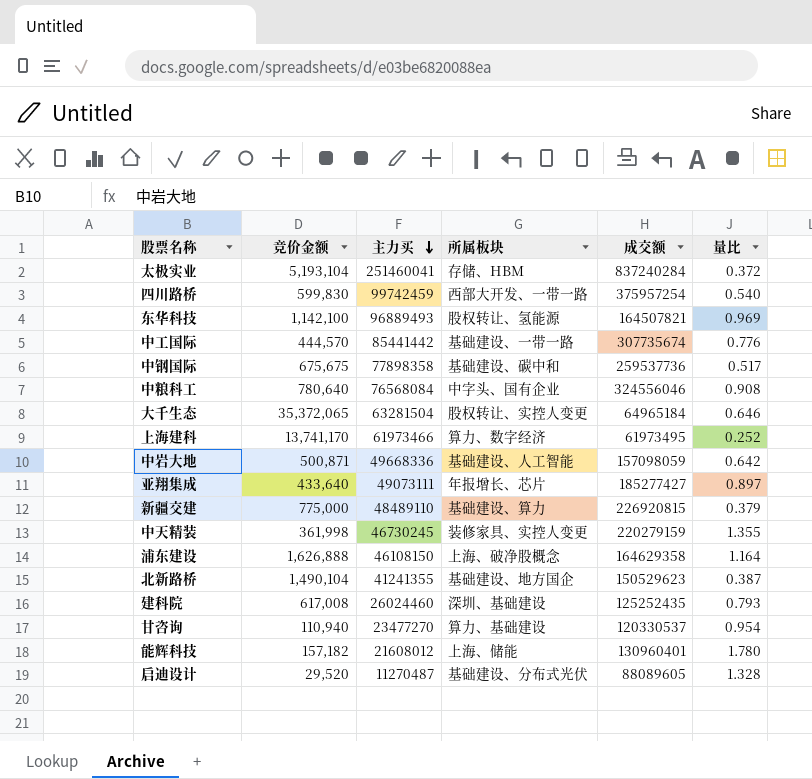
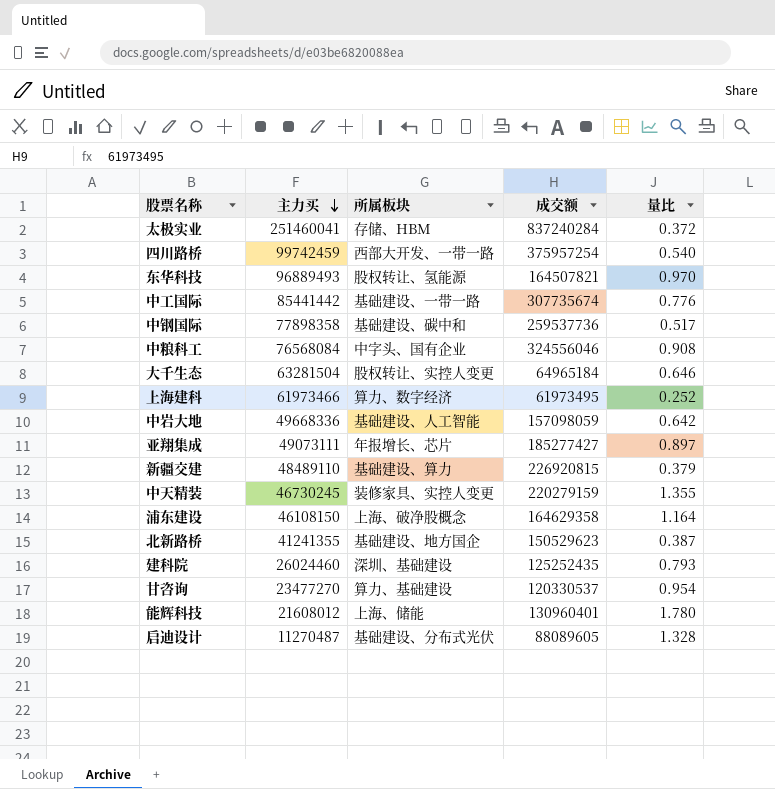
column 竞价金额 | position: 2 -> none
东华科技 | 量比: 0.969 -> 0.970

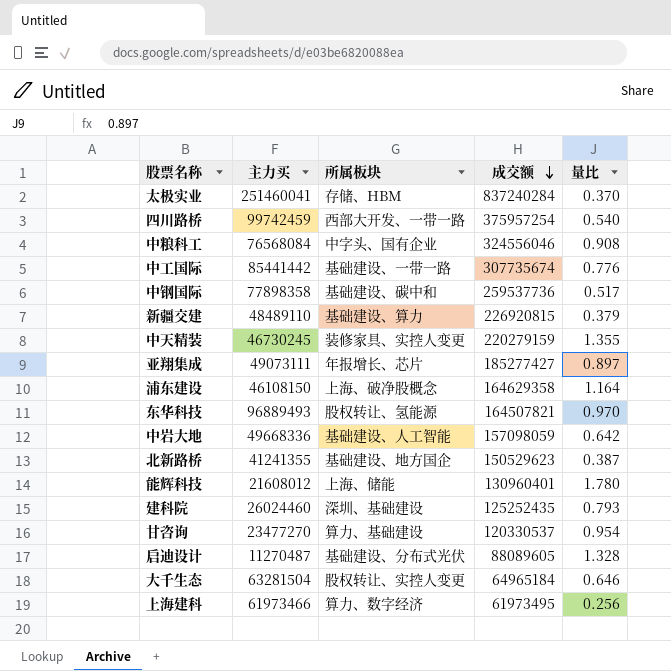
row order: 主力买 descending -> 成交额 descending
太极实业 | 量比: 0.372 -> 0.370
上海建科 | 量比: 0.252 -> 0.256

